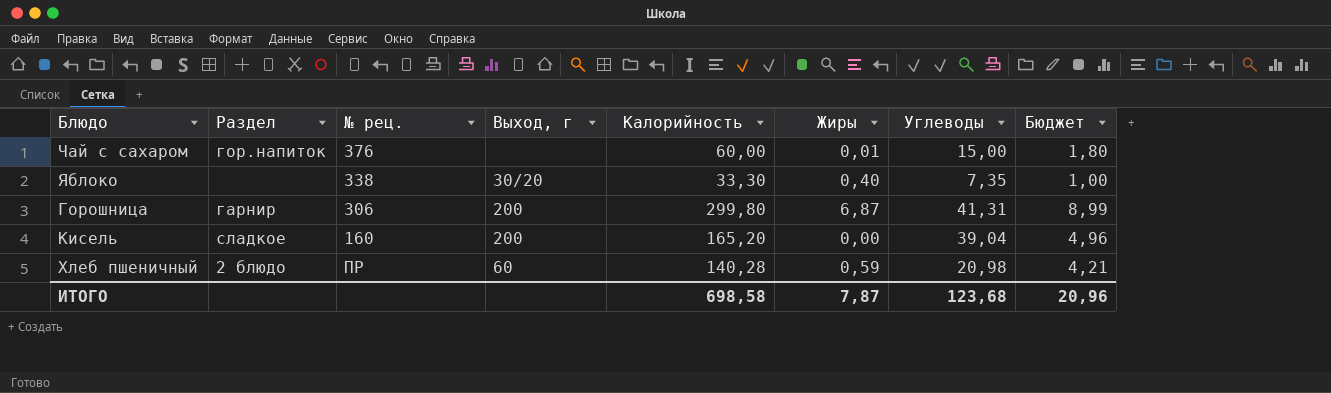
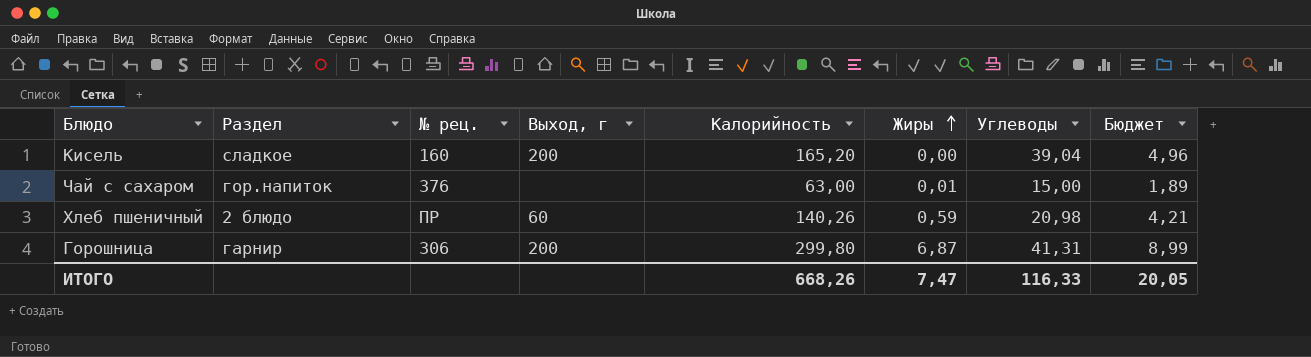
row order: none -> Жиры ascending
row Яблоко: none | 338 | 30/20 | 33,30 | 0,40 | 7,35 | 1,00 -> none
Чай с сахаром | Калорийность: 60,00 -> 63,00
Чай с сахаром | Бюджет: 1,80 -> 1,89
Хлеб пшеничный | Калорийность: 140,28 -> 140,26
ИТОГО | Калорийность: 698,58 -> 668,26
ИТОГО | Жиры: 7,87 -> 7,47
ИТОГО | Углеводы: 123,68 -> 116,33
ИТОГО | Бюджет: 20,96 -> 20,05

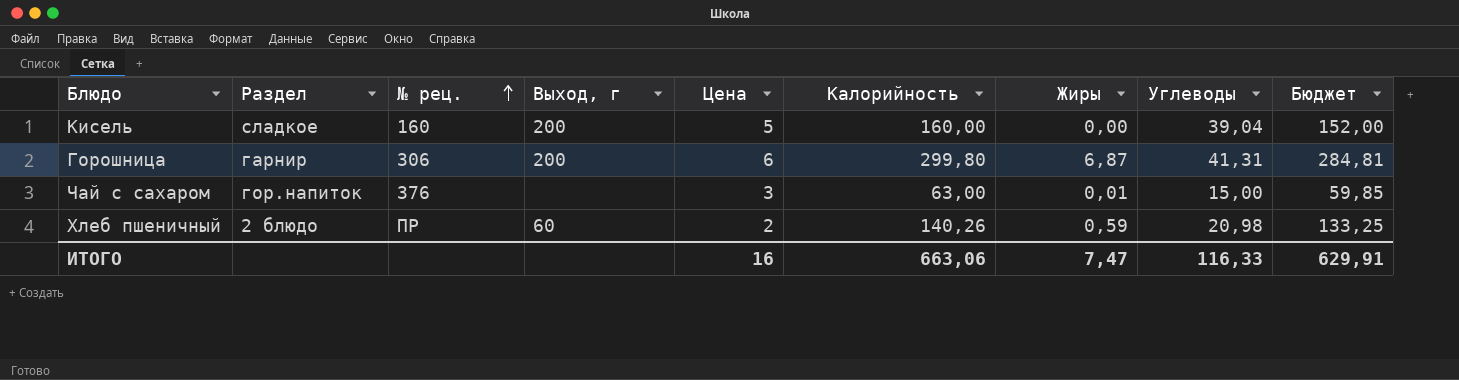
row order: Жиры ascending -> № рец. ascending
column Цена | position: none -> 5
column Бюджет | formula: [Калорийность] * 0,03 -> [Калорийность] * 0,95
Кисель | Калорийность: 165,20 -> 160,00
ИТОГО | Калорийность: 668,26 -> 663,06
ИТОГО | Бюджет: 20,05 -> 629,91

